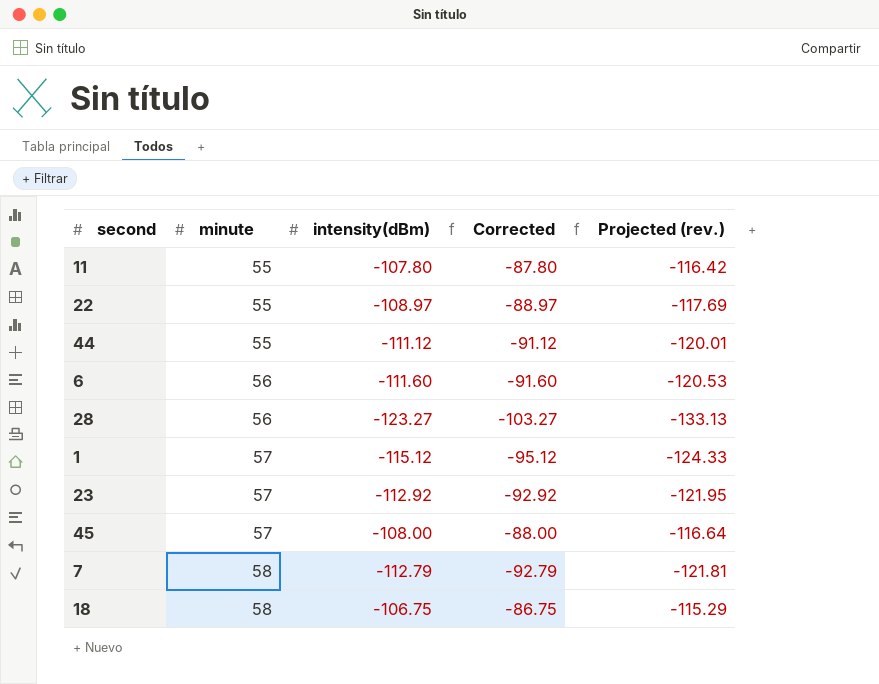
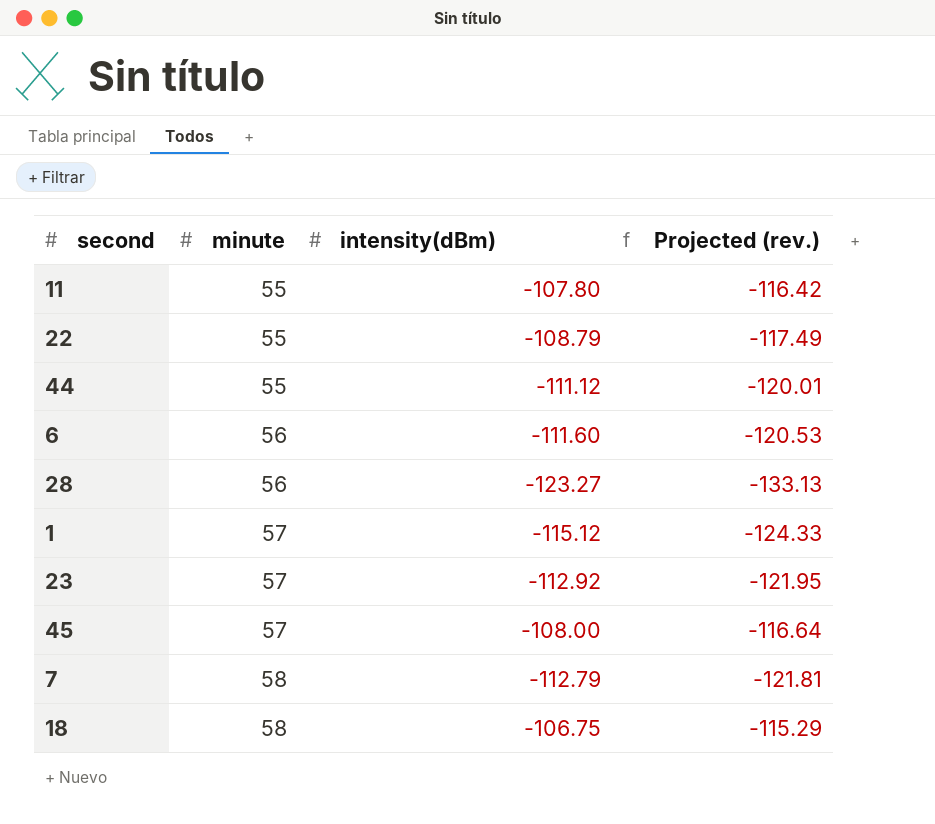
column Corrected | formula: [intensity(dBm)] + 20 -> none
22 | intensity(dBm): -108.97 -> -108.79
22 | Projected (rev.): -117.69 -> -117.49

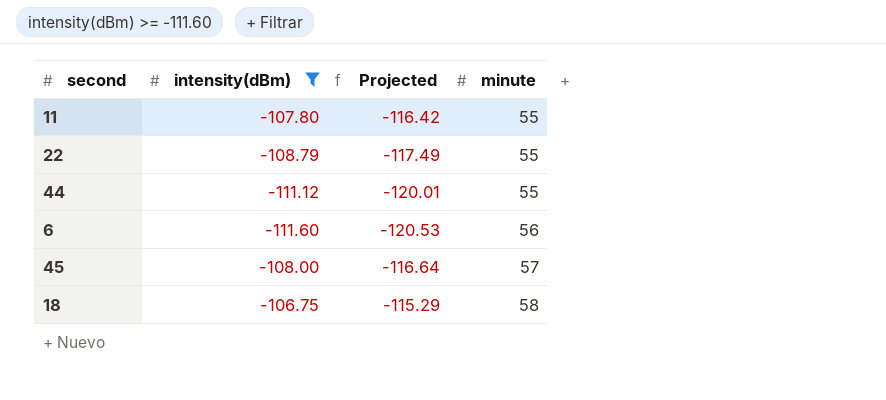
filter: none -> intensity(dBm) >= -111.60
column name: Projected (rev.) -> Projected
column minute | position: 2 -> 4

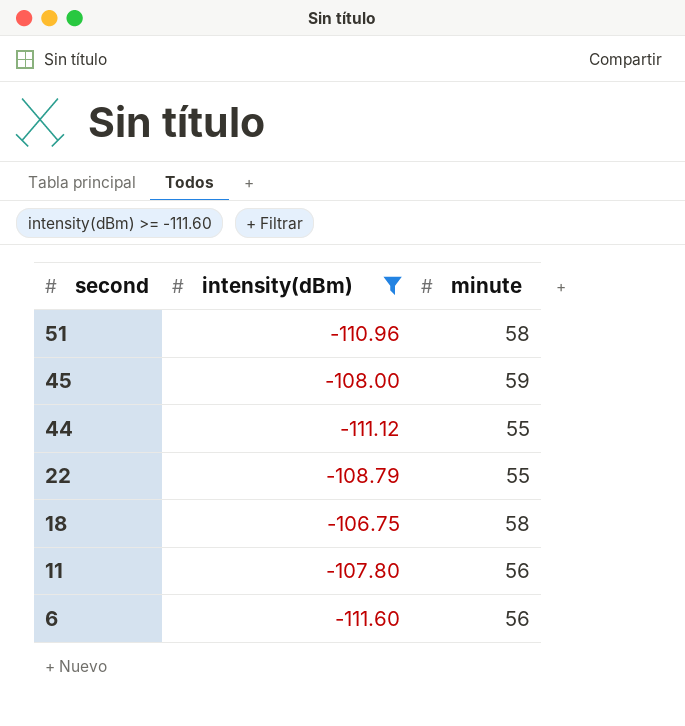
row order: minute ascending -> second descending
column Projected | formula: [intensity(dBm)] * 1.08 -> none
row 51: none -> -110.96 | 58
45 | minute: 57 -> 59
11 | minute: 55 -> 56

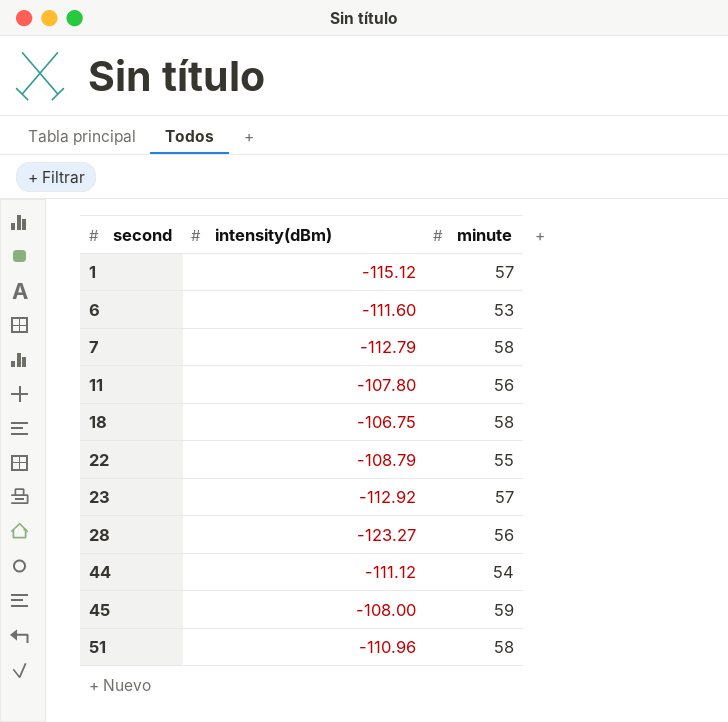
filter: intensity(dBm) >= -111.60 -> none
row order: second descending -> second ascending
6 | minute: 56 -> 53
44 | minute: 55 -> 54

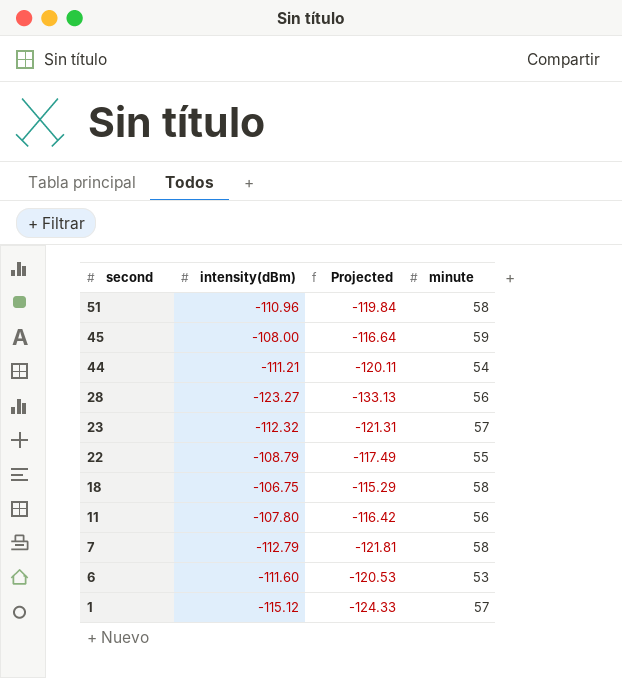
row order: second ascending -> second descending
column Projected | formula: none -> [intensity(dBm)] * 1.08
44 | intensity(dBm): -111.12 -> -111.21
23 | intensity(dBm): -112.92 -> -112.32

